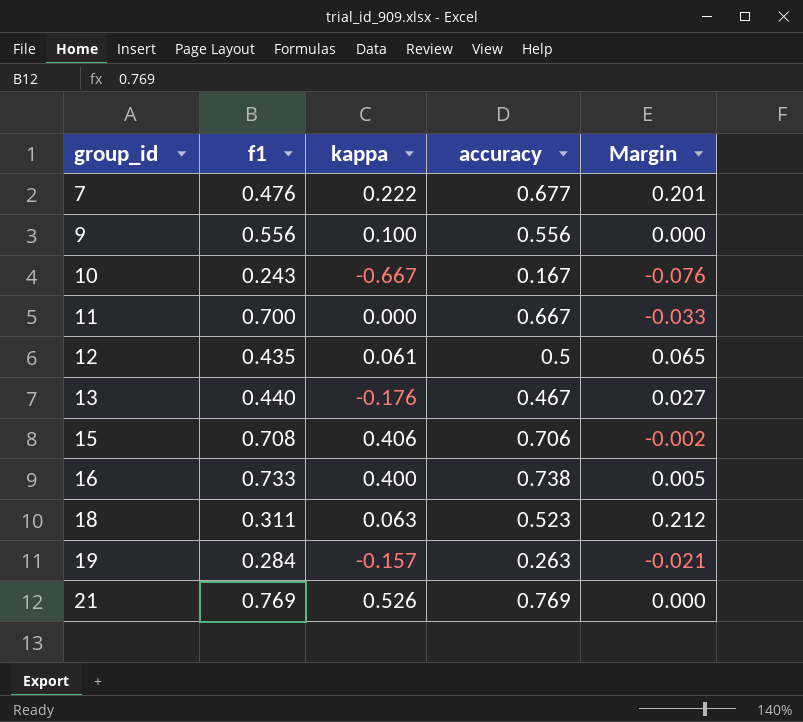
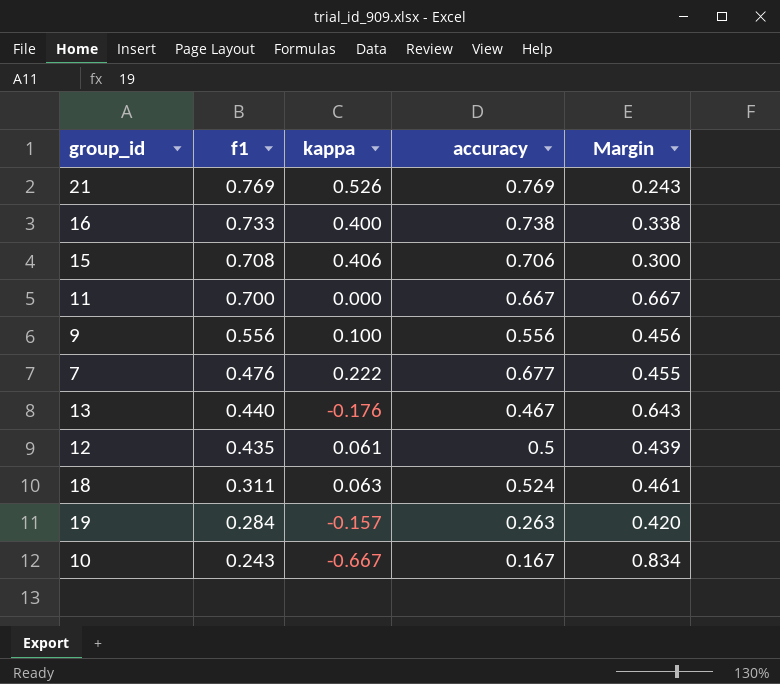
row order: group_id ascending -> f1 descending
column Margin | formula: [accuracy] - [f1] -> [accuracy] - [kappa]
18 | accuracy: 0.523 -> 0.524

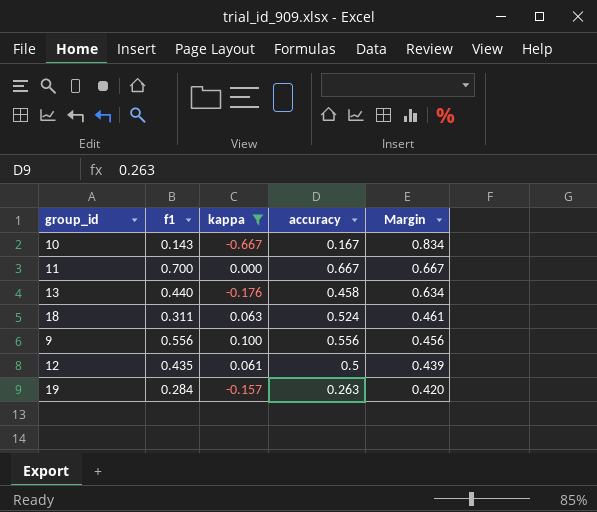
filter: none -> kappa <= 0.100
row order: f1 descending -> Margin descending
10 | f1: 0.243 -> 0.143
13 | accuracy: 0.467 -> 0.458
13 | Margin: 0.643 -> 0.634

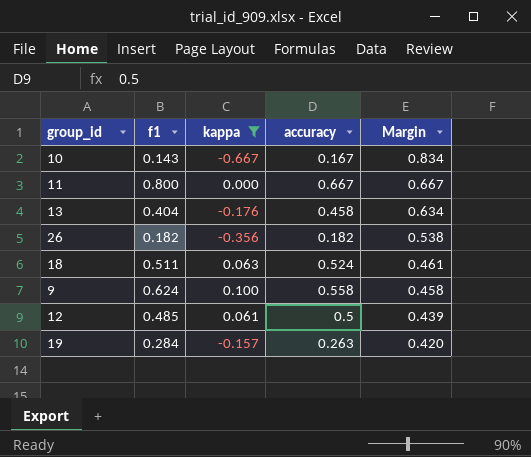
11 | f1: 0.700 -> 0.800
13 | f1: 0.440 -> 0.404
row 26: none -> 0.182 | -0.356 | 0.182 | 0.538
18 | f1: 0.311 -> 0.511
9 | f1: 0.556 -> 0.624
9 | accuracy: 0.556 -> 0.558
9 | Margin: 0.456 -> 0.458
12 | f1: 0.435 -> 0.485

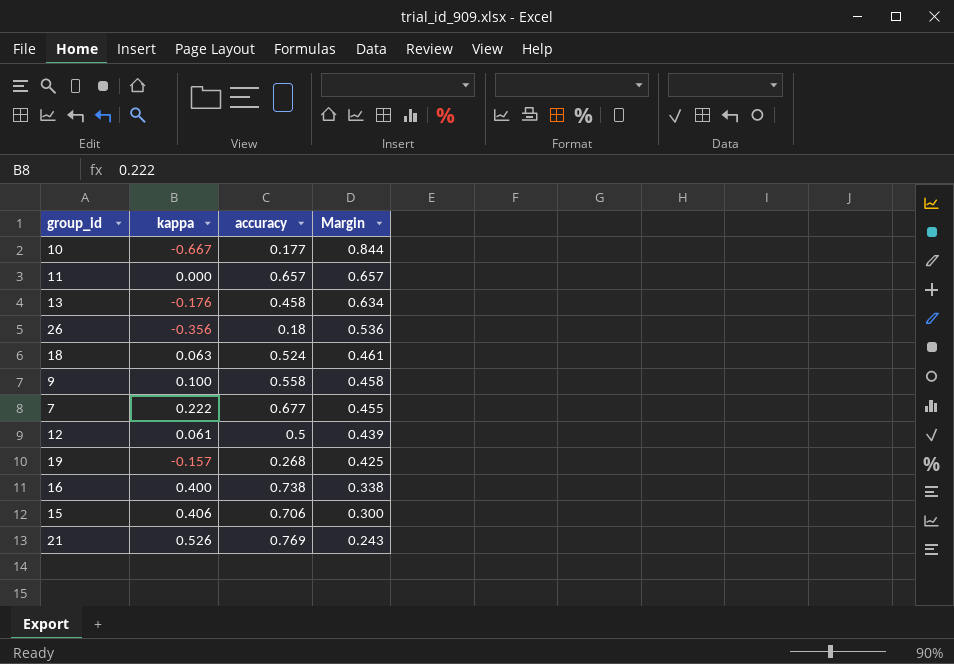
filter: kappa <= 0.100 -> none
column f1 | position: 2 -> none
10 | accuracy: 0.167 -> 0.177
10 | Margin: 0.834 -> 0.844
11 | accuracy: 0.667 -> 0.657
11 | Margin: 0.667 -> 0.657
26 | accuracy: 0.182 -> 0.18
26 | Margin: 0.538 -> 0.536
19 | accuracy: 0.263 -> 0.268
19 | Margin: 0.420 -> 0.425

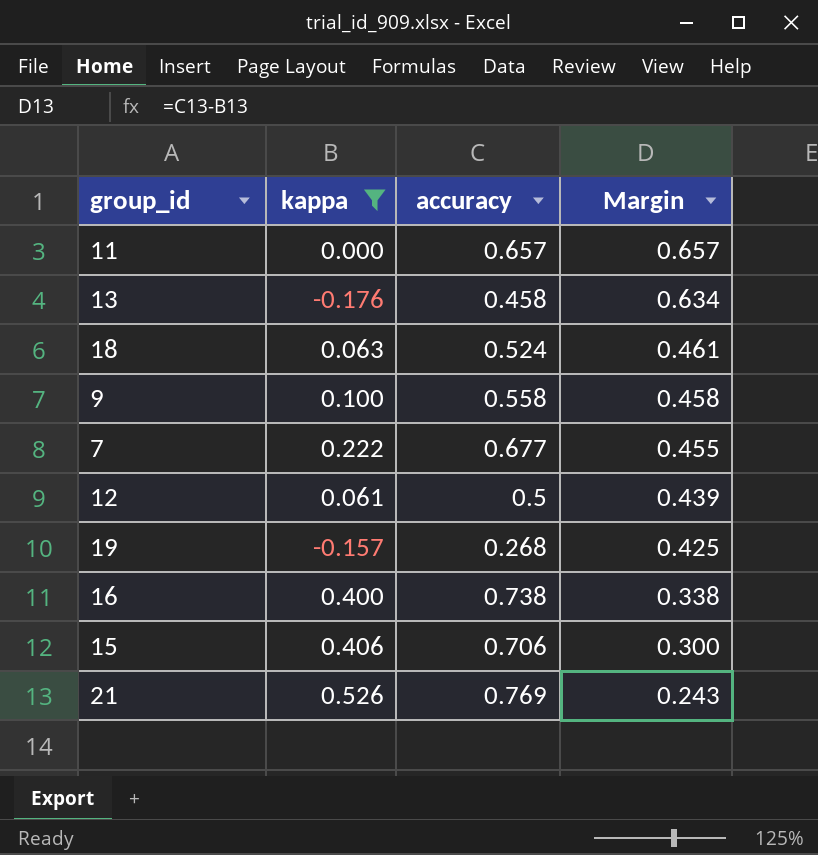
filter: none -> kappa >= -0.176

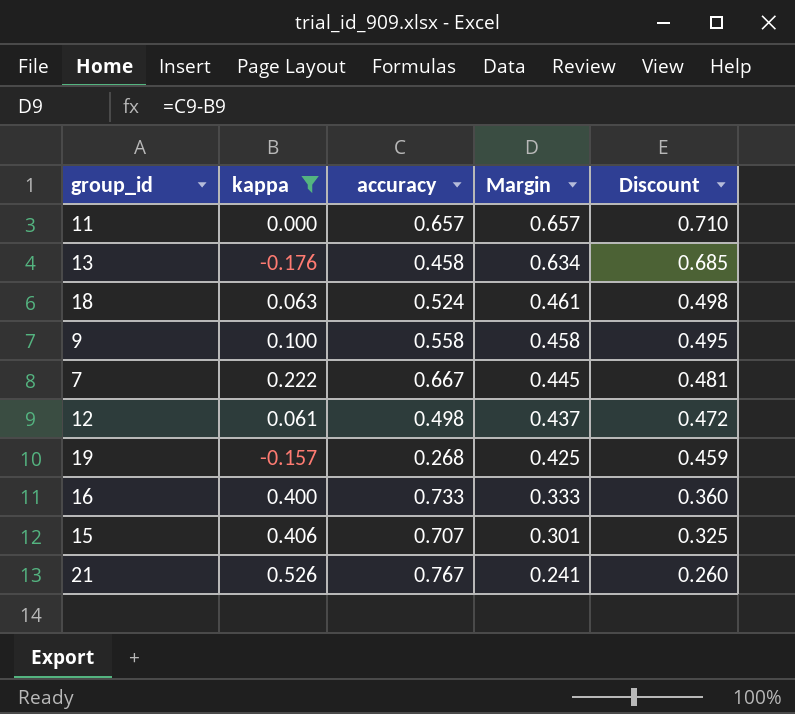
column Discount | formula: none -> [Margin] * 1.08
7 | accuracy: 0.677 -> 0.667
7 | Margin: 0.455 -> 0.445
12 | accuracy: 0.5 -> 0.498
12 | Margin: 0.439 -> 0.437
16 | accuracy: 0.738 -> 0.733
16 | Margin: 0.338 -> 0.333
15 | accuracy: 0.706 -> 0.707
15 | Margin: 0.300 -> 0.301
21 | accuracy: 0.769 -> 0.767
21 | Margin: 0.243 -> 0.241

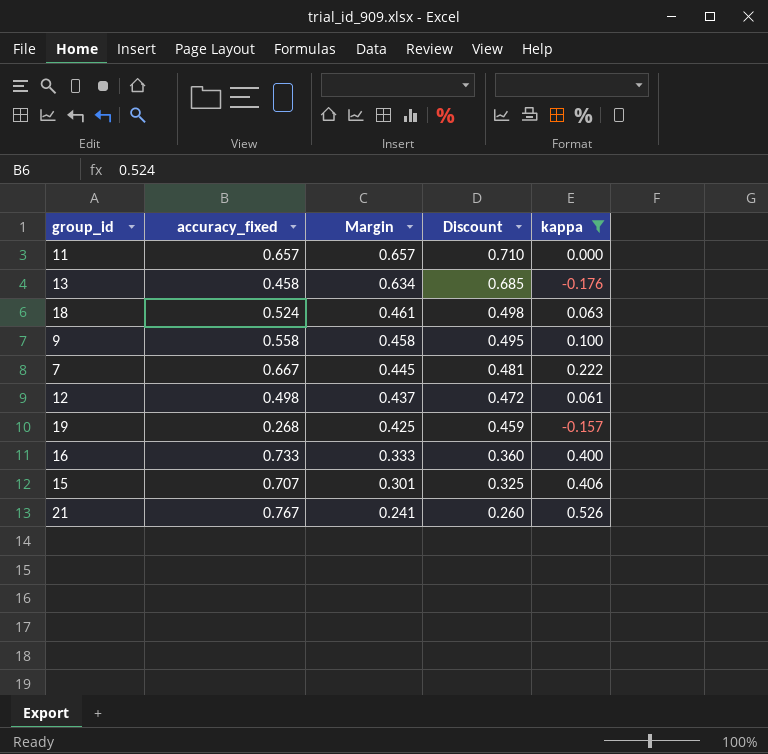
column name: accuracy -> accuracy_fixed
column kappa | position: 2 -> 5

